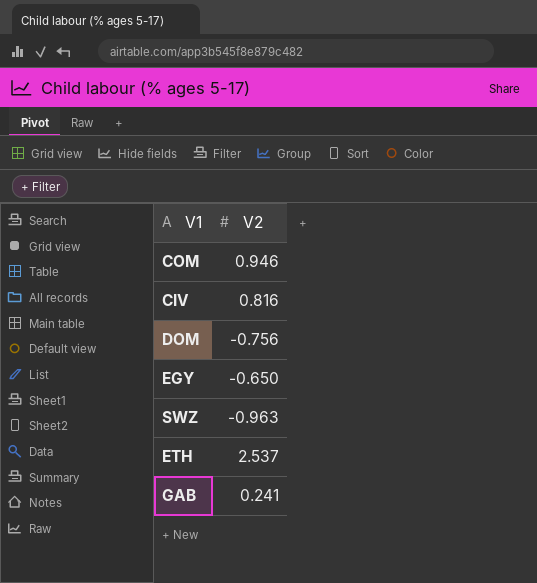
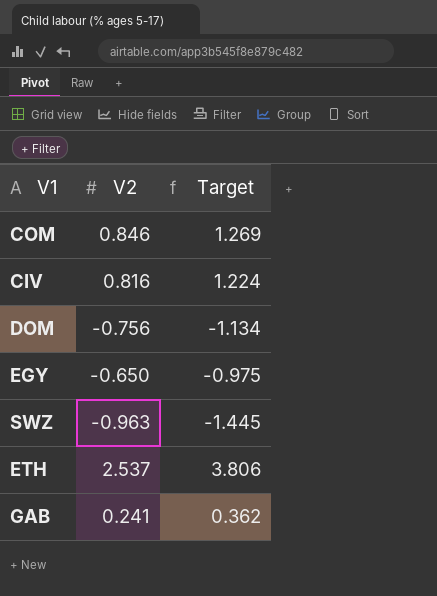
column Target | formula: none -> [V2] * 1.5
COM | V2: 0.946 -> 0.846

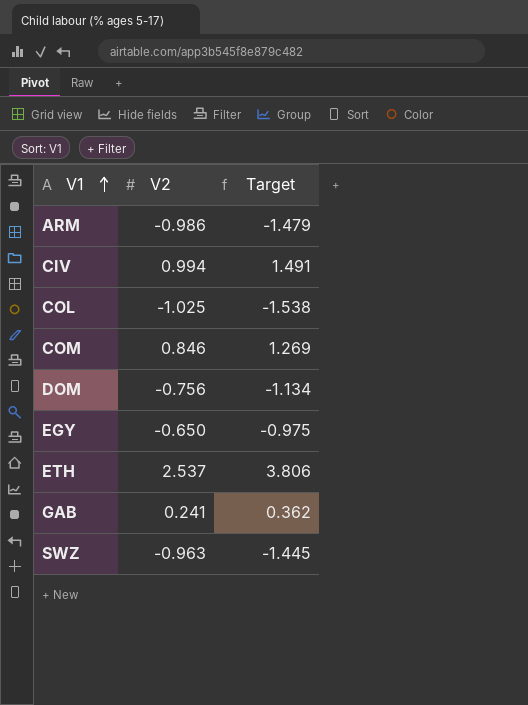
row order: none -> V1 ascending
row ARM: none -> -0.986 | -1.479
CIV | V2: 0.816 -> 0.994
CIV | Target: 1.224 -> 1.491
row COL: none -> -1.025 | -1.538

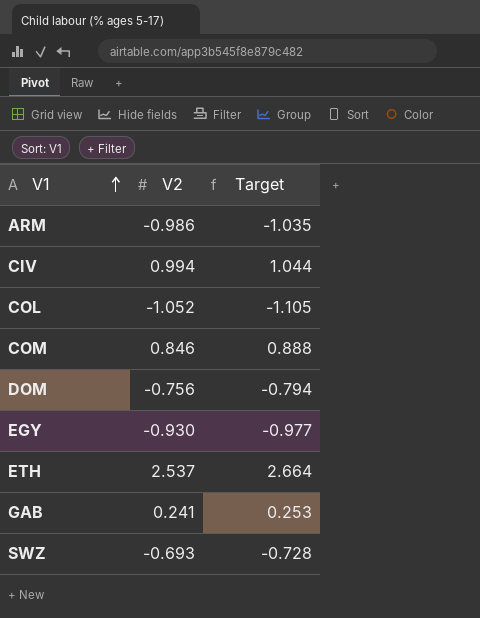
column Target | formula: [V2] * 1.5 -> [V2] * 1.05
COL | V2: -1.025 -> -1.052
EGY | V2: -0.650 -> -0.930
SWZ | V2: -0.963 -> -0.693

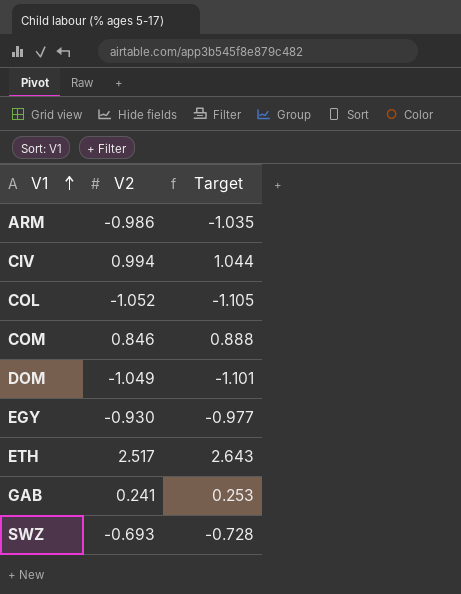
DOM | V2: -0.756 -> -1.049
DOM | Target: -0.794 -> -1.101
ETH | V2: 2.537 -> 2.517
ETH | Target: 2.664 -> 2.643

